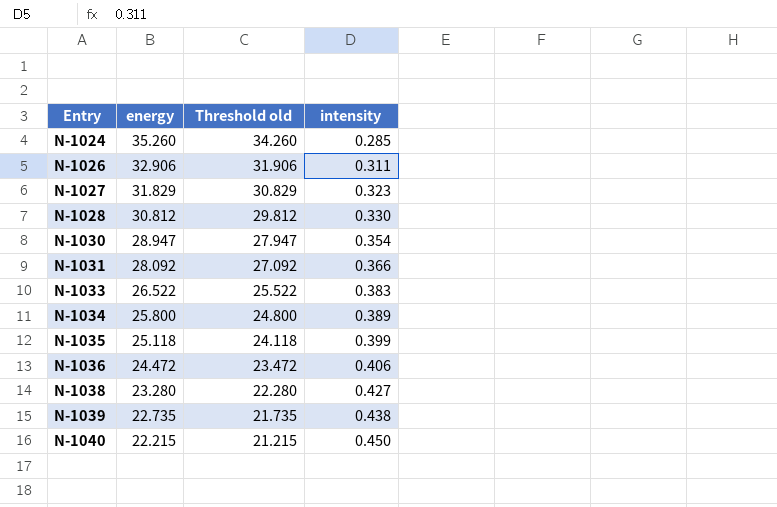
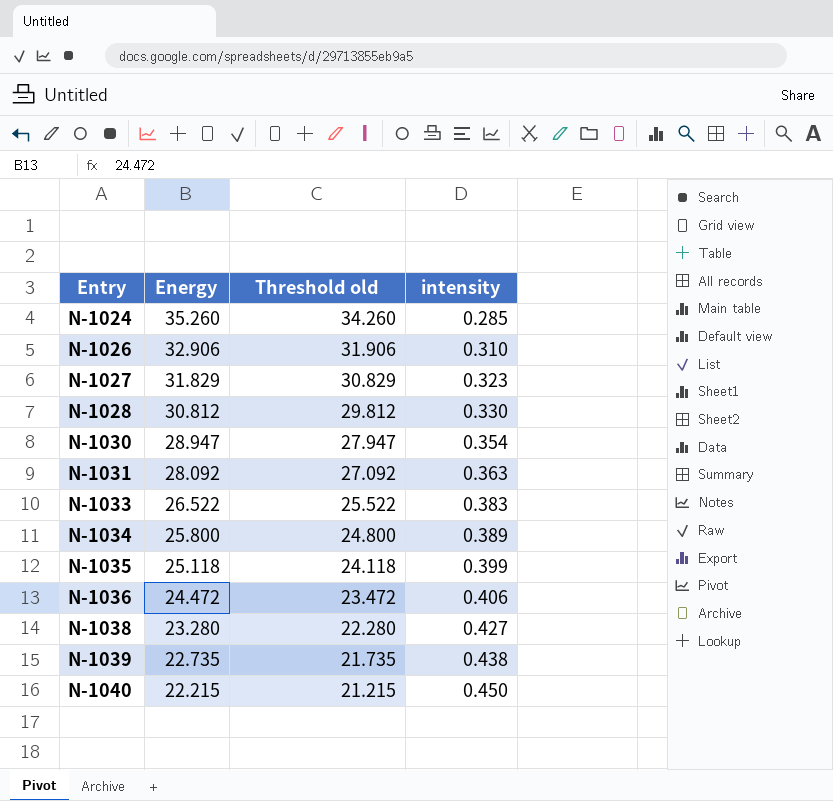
column name: energy -> Energy
N-1026 | intensity: 0.311 -> 0.310
N-1031 | intensity: 0.366 -> 0.363

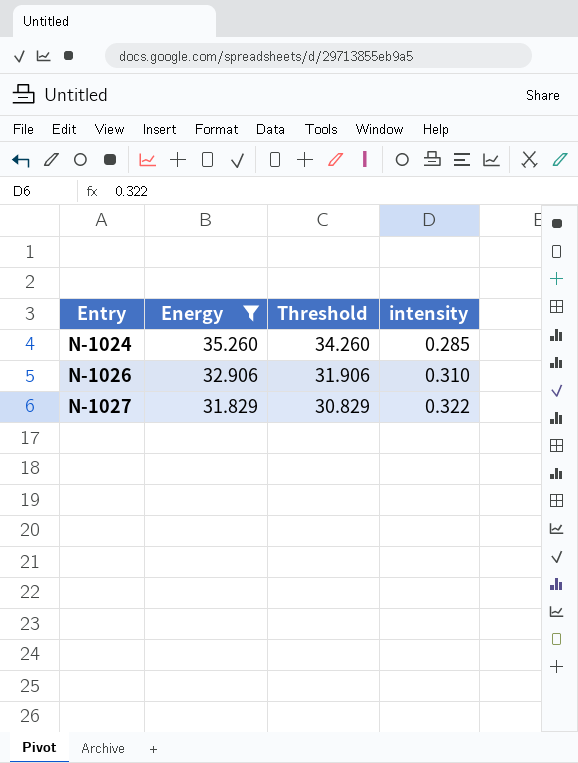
filter: none -> Energy >= 31.829
column name: Threshold old -> Threshold
N-1027 | intensity: 0.323 -> 0.322

